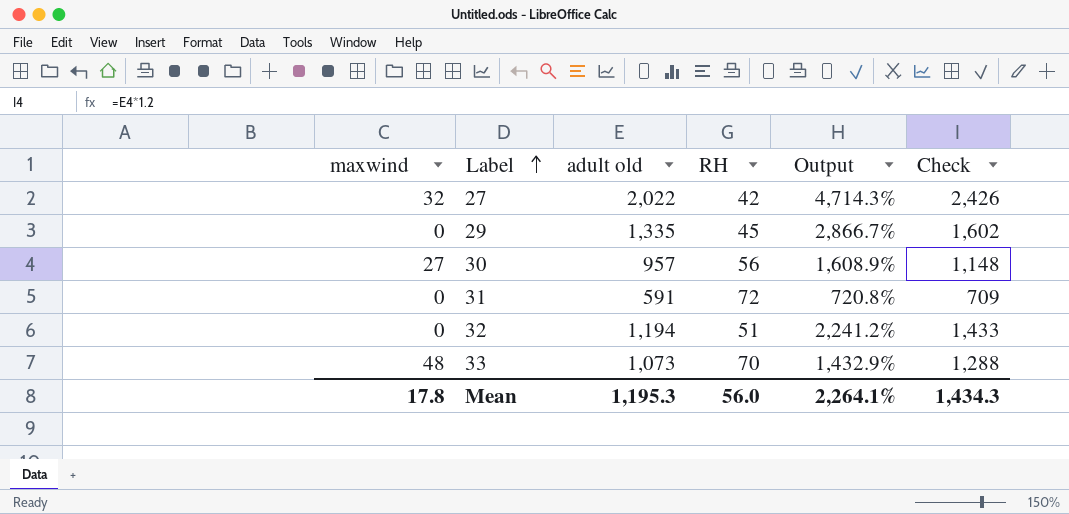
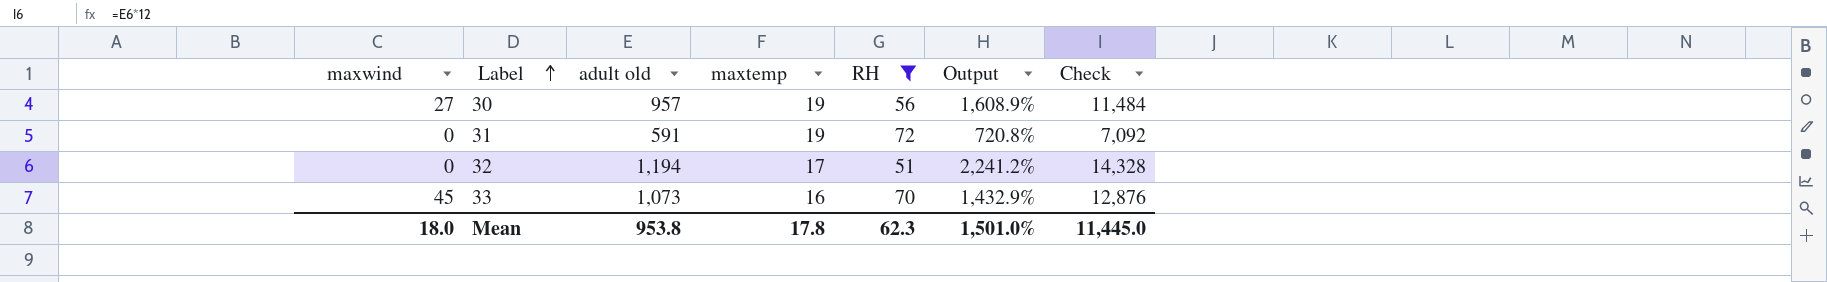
filter: none -> RH >= 51
column maxtemp | position: none -> 4
column Check | formula: [adult old] * 1.2 -> [adult old] * 12
33 | maxwind: 48 -> 45
Mean | maxwind: 17.8 -> 18.0
Mean | adult old: 1,195.3 -> 953.8
Mean | RH: 56.0 -> 62.3
Mean | Output: 2,264.1% -> 1,501.0%
Mean | Check: 1,434.3 -> 11,445.0

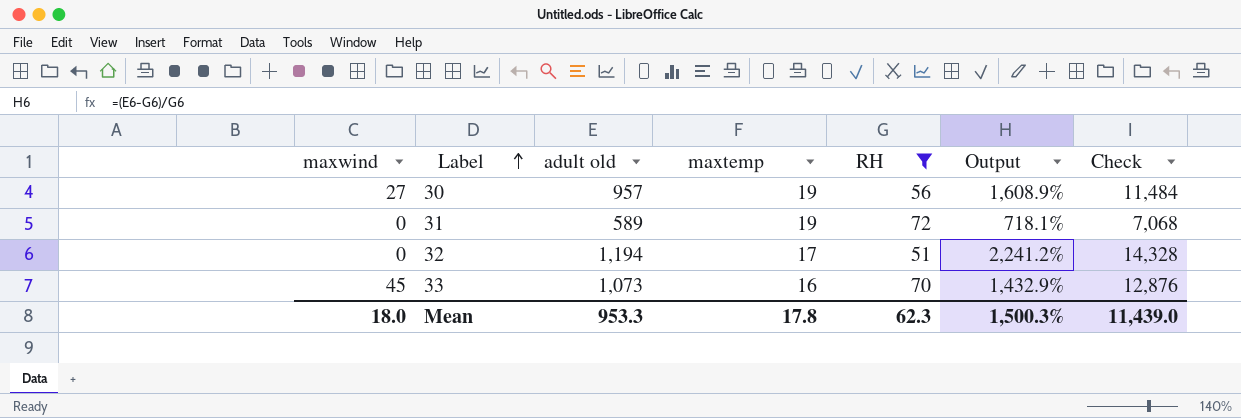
31 | adult old: 591 -> 589
31 | Output: 720.8% -> 718.1%
31 | Check: 7,092 -> 7,068
Mean | adult old: 953.8 -> 953.3
Mean | Output: 1,501.0% -> 1,500.3%
Mean | Check: 11,445.0 -> 11,439.0

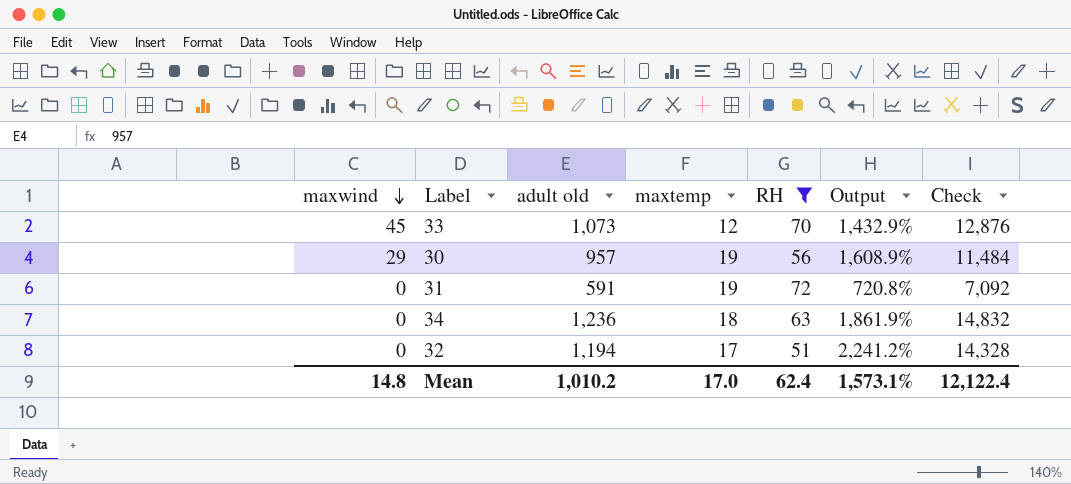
row order: Label ascending -> maxwind descending
33 | maxtemp: 16 -> 12
30 | maxwind: 27 -> 29
31 | adult old: 589 -> 591
31 | Output: 718.1% -> 720.8%
31 | Check: 7,068 -> 7,092
row 34: none -> 0 | 1,236 | 18 | 63 | 1,861.9% | 14,832
Mean | maxwind: 18.0 -> 14.8
Mean | adult old: 953.3 -> 1,010.2
Mean | maxtemp: 17.8 -> 17.0
Mean | RH: 62.3 -> 62.4
Mean | Output: 1,500.3% -> 1,573.1%
Mean | Check: 11,439.0 -> 12,122.4

